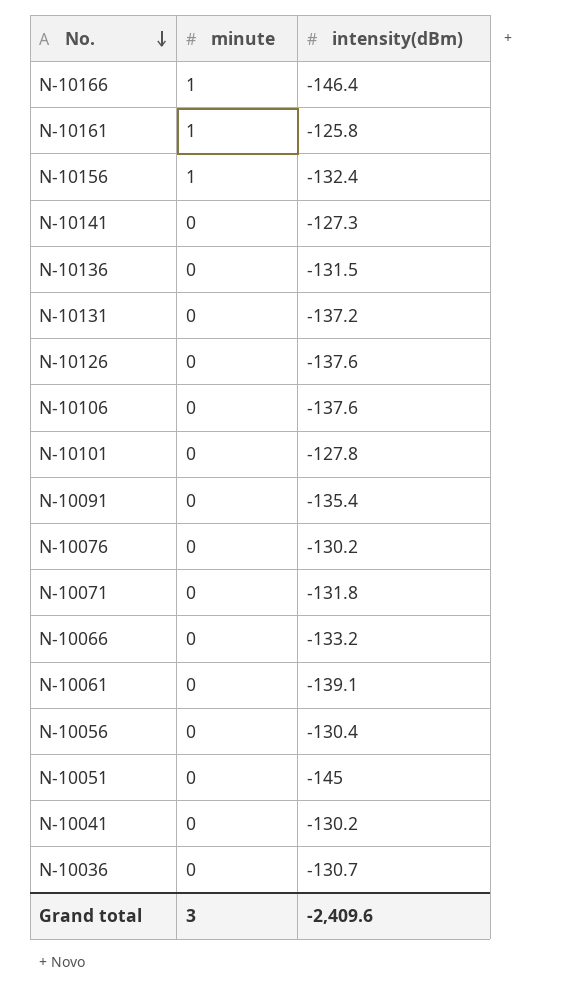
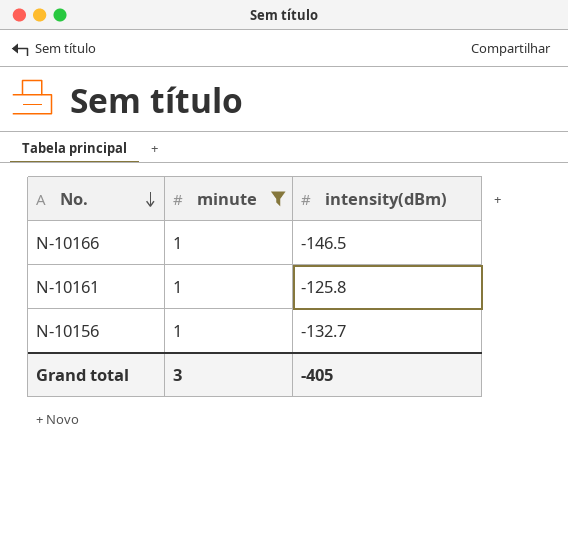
filter: none -> minute = 1
N-10166 | intensity(dBm): -146.4 -> -146.5
N-10156 | intensity(dBm): -132.4 -> -132.7
Grand total | intensity(dBm): -2,409.6 -> -405

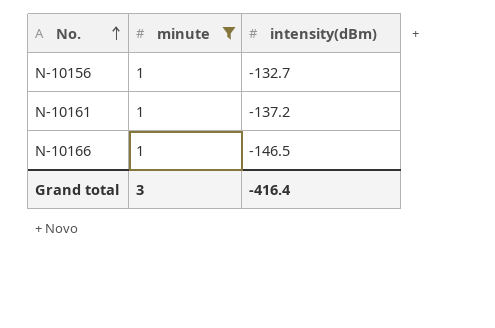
row order: No. descending -> No. ascending
N-10161 | intensity(dBm): -125.8 -> -137.2
Grand total | intensity(dBm): -405 -> -416.4

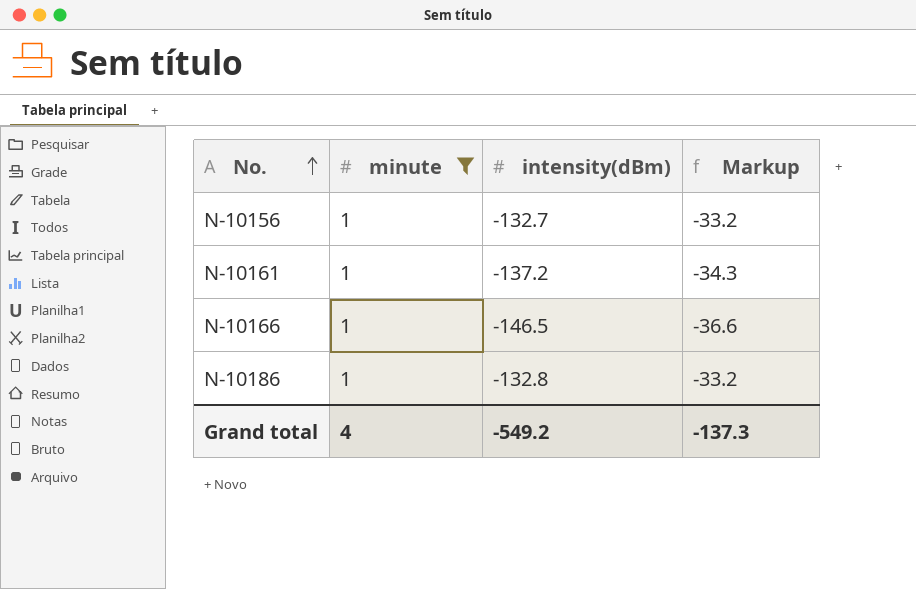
column Markup | formula: none -> [intensity(dBm)] * 0.25
row N-10186: none -> 1 | -132.8 | -33.2
Grand total | minute: 3 -> 4
Grand total | intensity(dBm): -416.4 -> -549.2

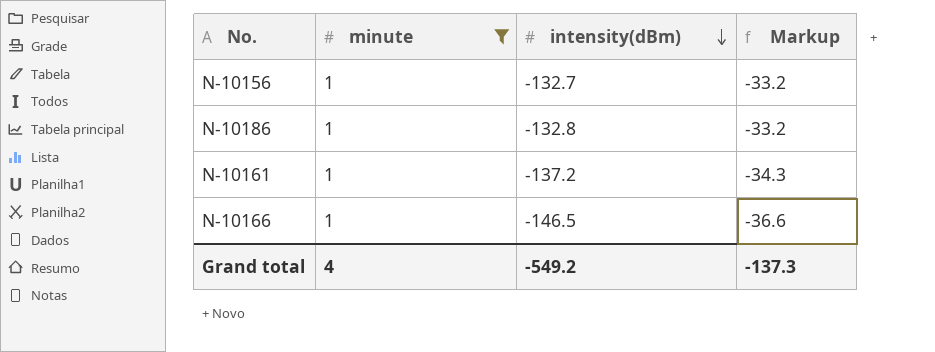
row order: No. ascending -> intensity(dBm) descending

